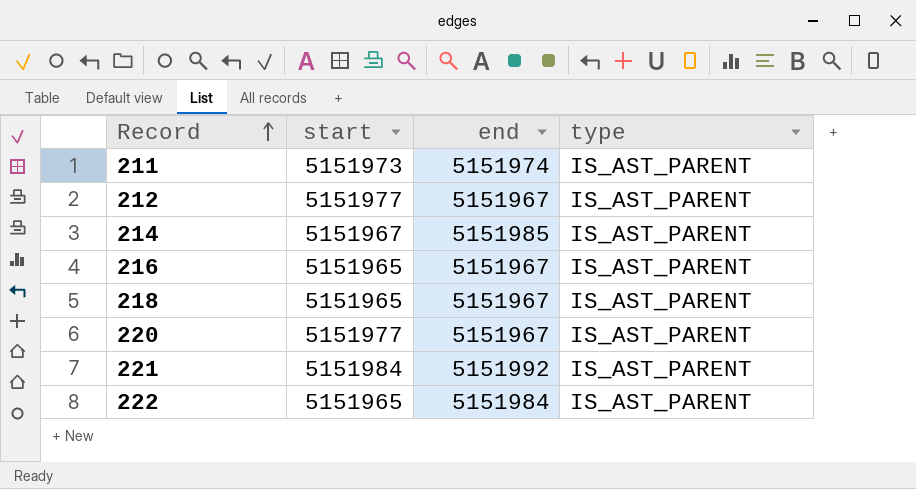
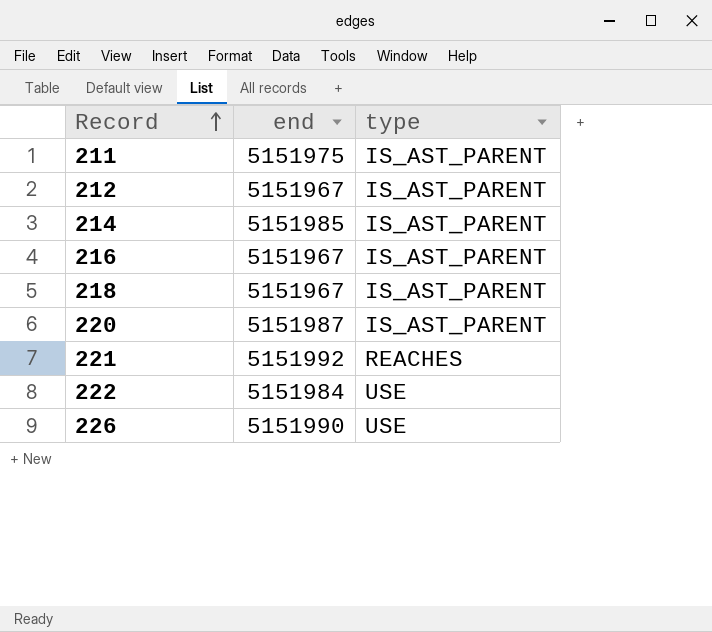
column start | position: 2 -> none
211 | end: 5151974 -> 5151975
220 | end: 5151967 -> 5151987
221 | type: IS_AST_PARENT -> REACHES
222 | type: IS_AST_PARENT -> USE
row 226: none -> 5151990 | USE

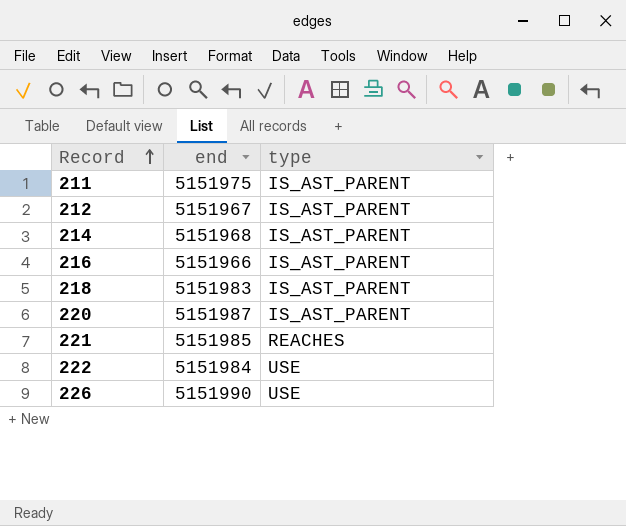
214 | end: 5151985 -> 5151968
216 | end: 5151967 -> 5151966
218 | end: 5151967 -> 5151983
221 | end: 5151992 -> 5151985

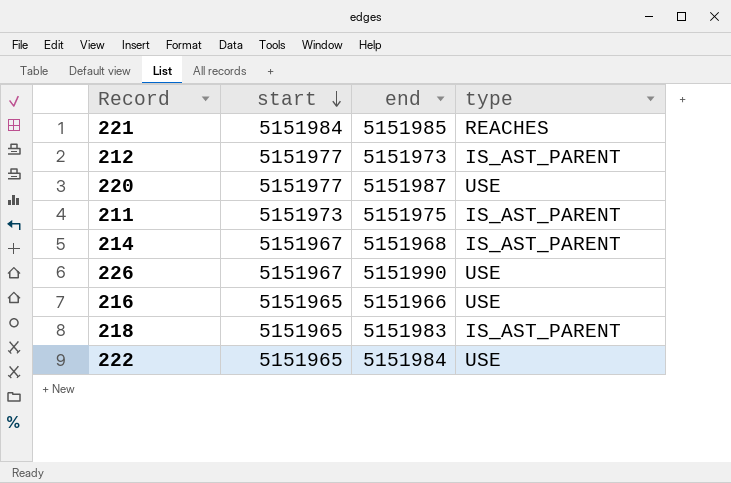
row order: Record ascending -> start descending
column start | position: none -> 2
212 | end: 5151967 -> 5151973
220 | type: IS_AST_PARENT -> USE
216 | type: IS_AST_PARENT -> USE

